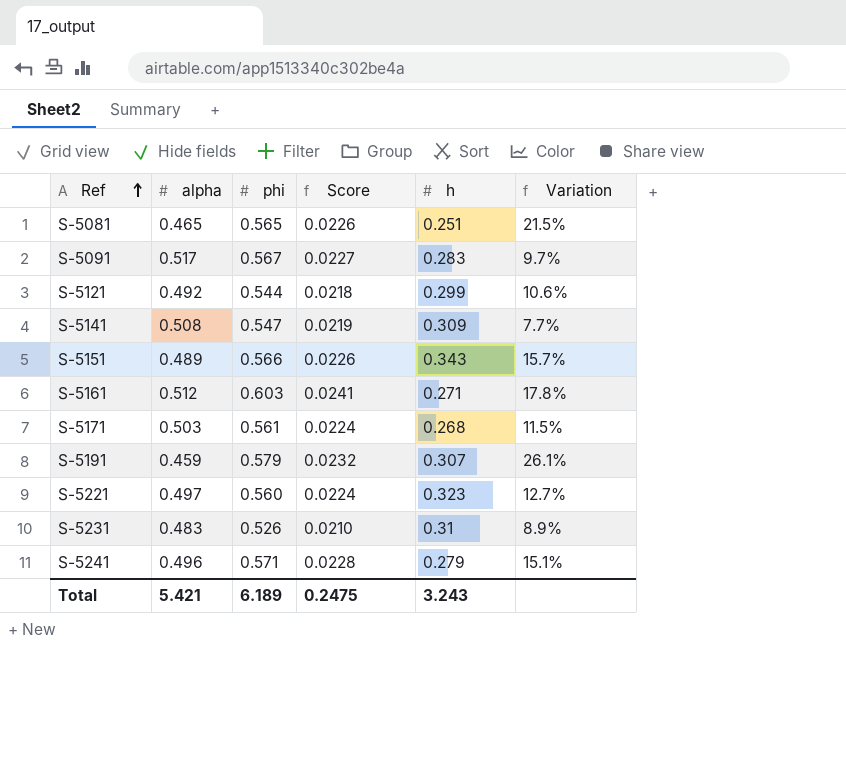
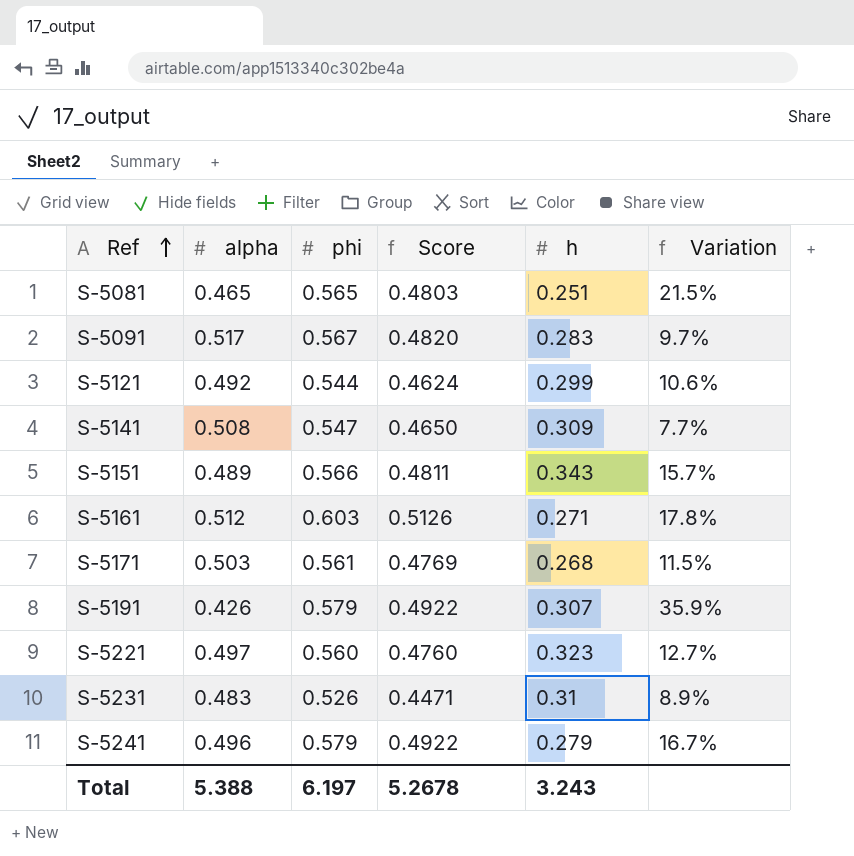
column Score | formula: [phi] * 0.04 -> [phi] * 0.85
S-5191 | alpha: 0.459 -> 0.426
S-5191 | Variation: 26.1% -> 35.9%
S-5241 | phi: 0.571 -> 0.579
S-5241 | Variation: 15.1% -> 16.7%
Total | alpha: 5.421 -> 5.388
Total | phi: 6.189 -> 6.197
Total | Score: 0.2475 -> 5.2678

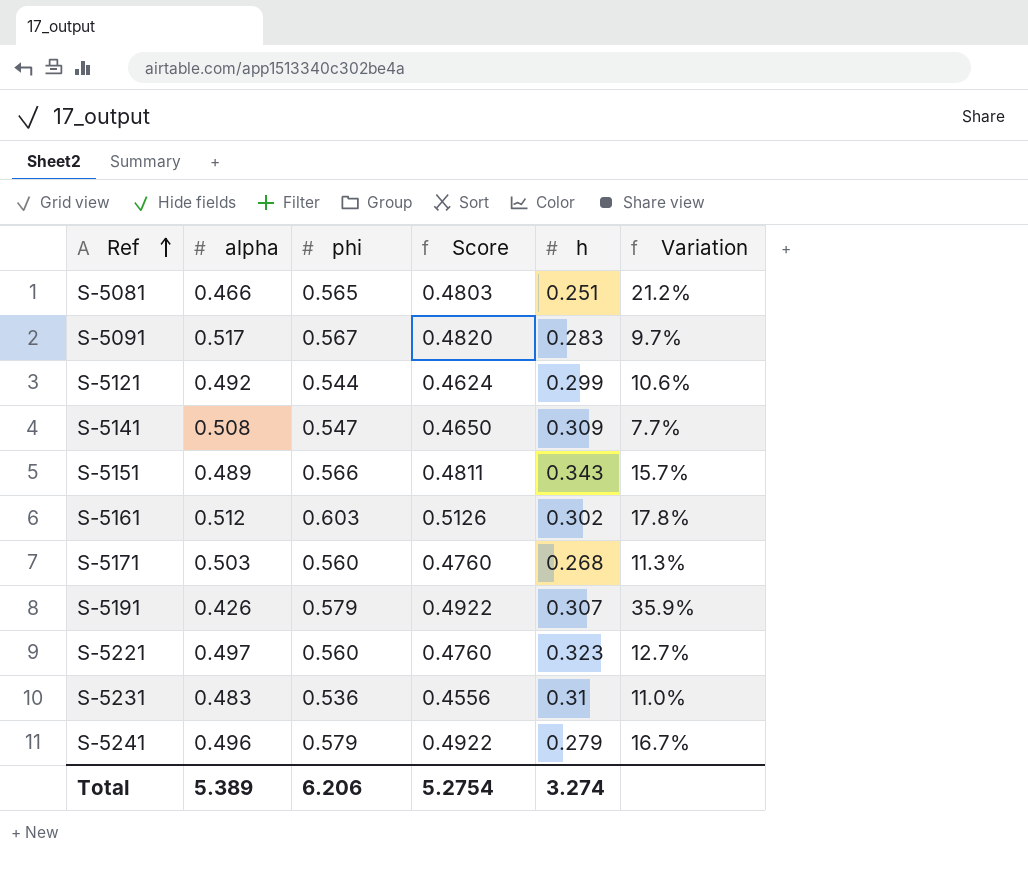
S-5081 | alpha: 0.465 -> 0.466
S-5081 | Variation: 21.5% -> 21.2%
S-5161 | h: 0.271 -> 0.302
S-5171 | phi: 0.561 -> 0.560
S-5171 | Score: 0.4769 -> 0.4760
S-5171 | Variation: 11.5% -> 11.3%
S-5231 | phi: 0.526 -> 0.536
S-5231 | Score: 0.4471 -> 0.4556
S-5231 | Variation: 8.9% -> 11.0%
Total | alpha: 5.388 -> 5.389
Total | phi: 6.197 -> 6.206
Total | Score: 5.2678 -> 5.2754
Total | h: 3.243 -> 3.274

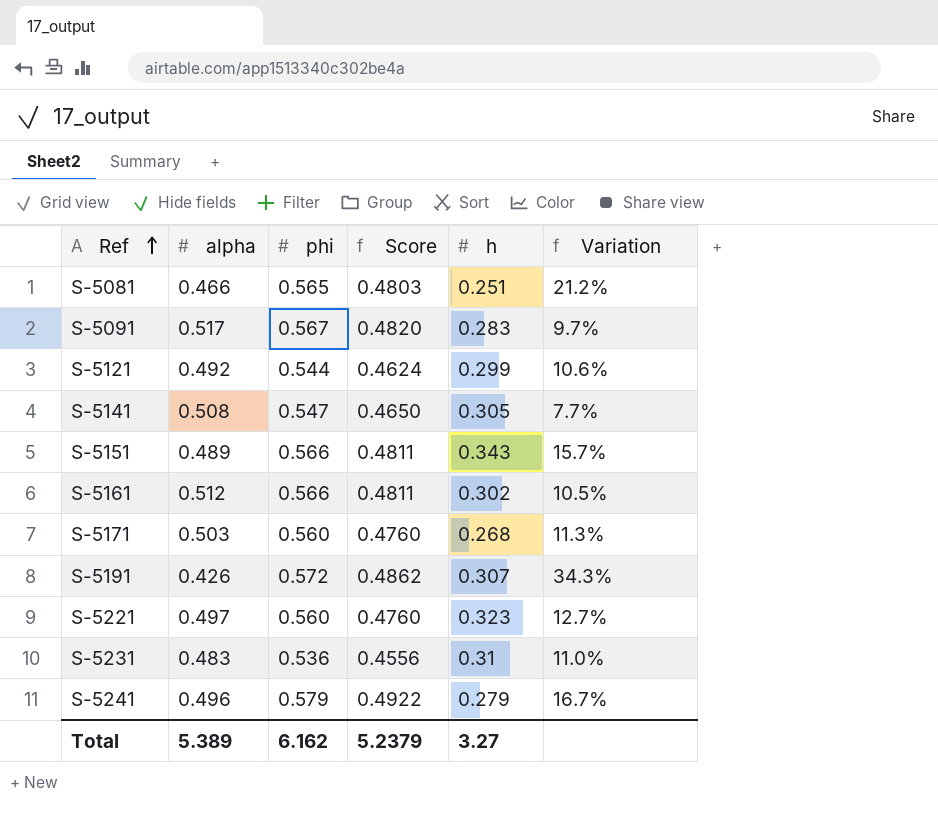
S-5141 | h: 0.309 -> 0.305
S-5161 | phi: 0.603 -> 0.566
S-5161 | Score: 0.5126 -> 0.4811
S-5161 | Variation: 17.8% -> 10.5%
S-5191 | phi: 0.579 -> 0.572
S-5191 | Score: 0.4922 -> 0.4862
S-5191 | Variation: 35.9% -> 34.3%
Total | phi: 6.206 -> 6.162
Total | Score: 5.2754 -> 5.2379
Total | h: 3.274 -> 3.27

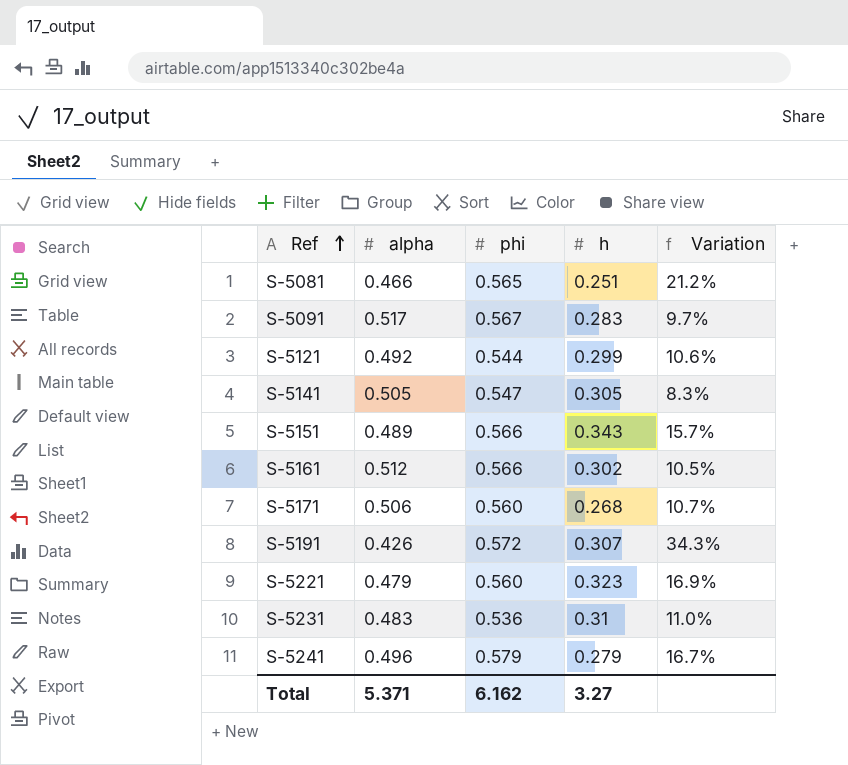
column Score | formula: [phi] * 0.85 -> none
S-5141 | alpha: 0.508 -> 0.505
S-5141 | Variation: 7.7% -> 8.3%
S-5171 | alpha: 0.503 -> 0.506
S-5171 | Variation: 11.3% -> 10.7%
S-5221 | alpha: 0.497 -> 0.479
S-5221 | Variation: 12.7% -> 16.9%
Total | alpha: 5.389 -> 5.371

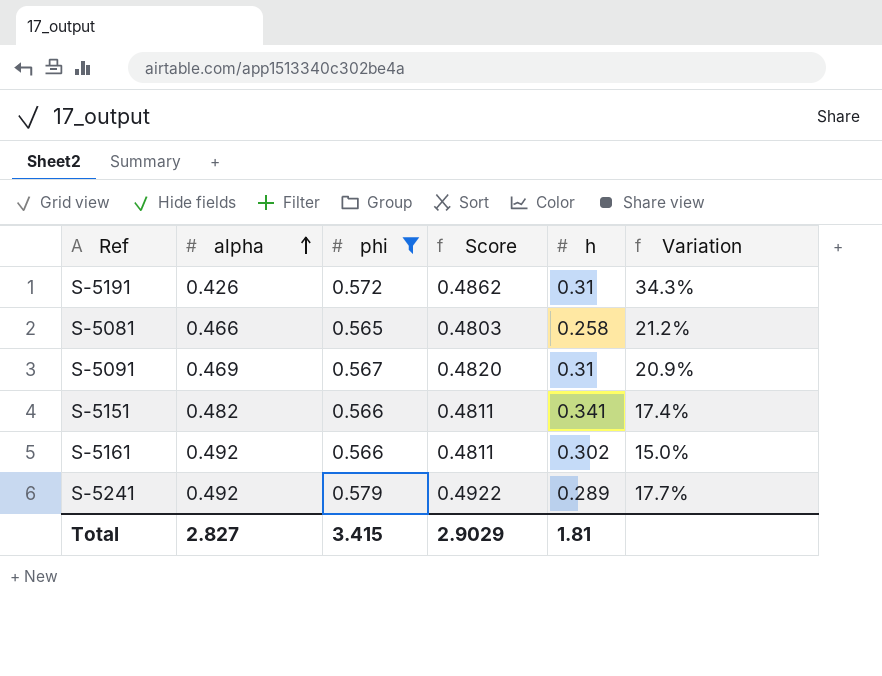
filter: none -> phi >= 0.565
row order: Ref ascending -> alpha ascending
column Score | formula: none -> [phi] * 0.85
S-5191 | h: 0.307 -> 0.31
S-5081 | h: 0.251 -> 0.258
S-5091 | alpha: 0.517 -> 0.469
S-5091 | h: 0.283 -> 0.31
S-5091 | Variation: 9.7% -> 20.9%
S-5151 | alpha: 0.489 -> 0.482
S-5151 | h: 0.343 -> 0.341
S-5151 | Variation: 15.7% -> 17.4%
S-5161 | alpha: 0.512 -> 0.492
S-5161 | Variation: 10.5% -> 15.0%
S-5241 | alpha: 0.496 -> 0.492
S-5241 | h: 0.279 -> 0.289
S-5241 | Variation: 16.7% -> 17.7%
Total | alpha: 5.371 -> 2.827
Total | phi: 6.162 -> 3.415
Total | h: 3.27 -> 1.81

